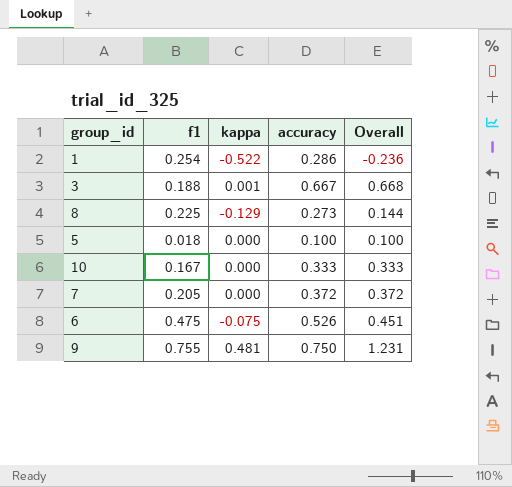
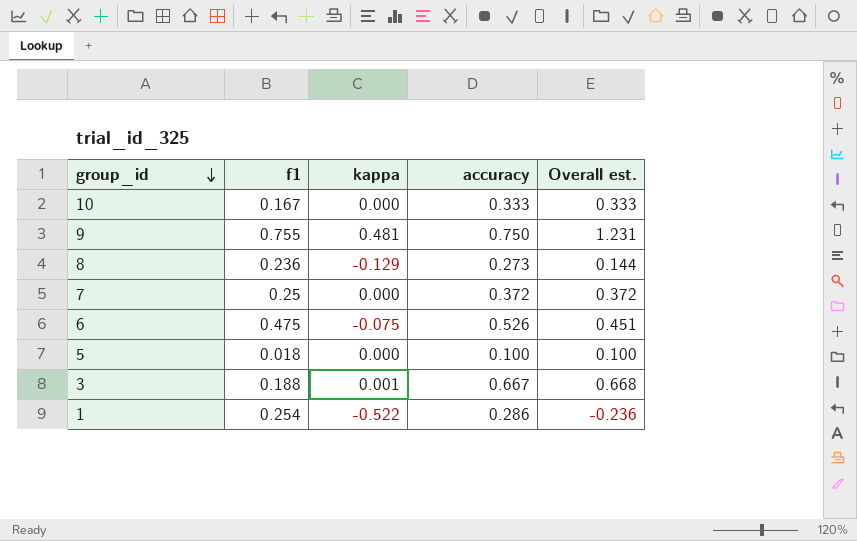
row order: none -> group_id descending
column name: Overall -> Overall est.
8 | f1: 0.225 -> 0.236
7 | f1: 0.205 -> 0.25

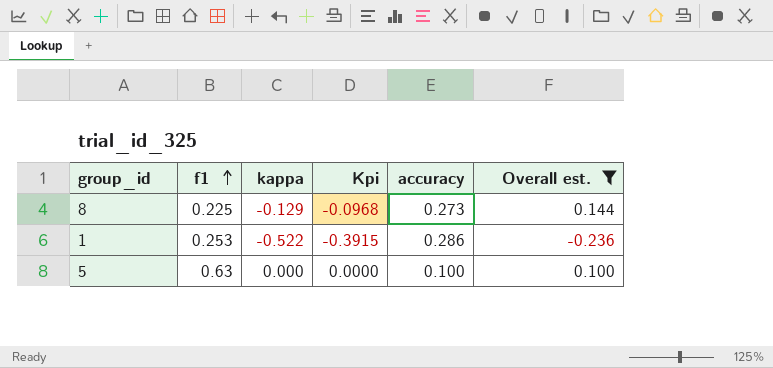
filter: none -> Overall est. <= 0.144
row order: group_id descending -> f1 ascending
column Kpi | formula: none -> [kappa] * 0.75
8 | f1: 0.236 -> 0.225
1 | f1: 0.254 -> 0.253
5 | f1: 0.018 -> 0.63

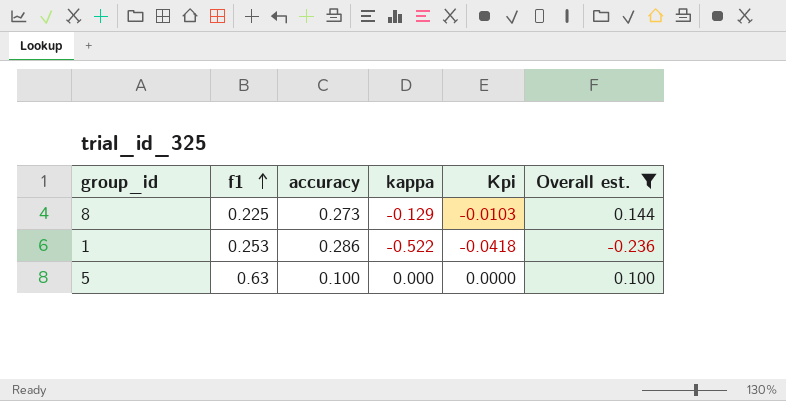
column accuracy | position: 5 -> 3
column Kpi | formula: [kappa] * 0.75 -> [kappa] * 0.08

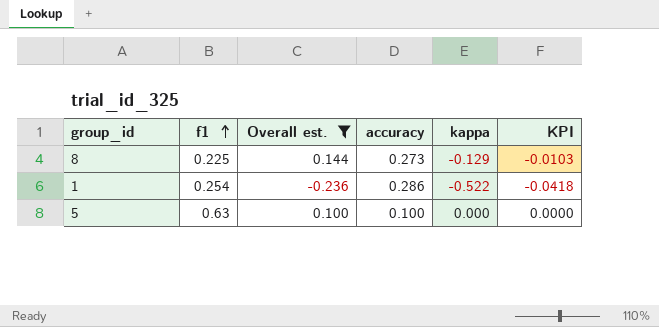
column Overall est. | position: 6 -> 3
column name: Kpi -> KPI
1 | f1: 0.253 -> 0.254

